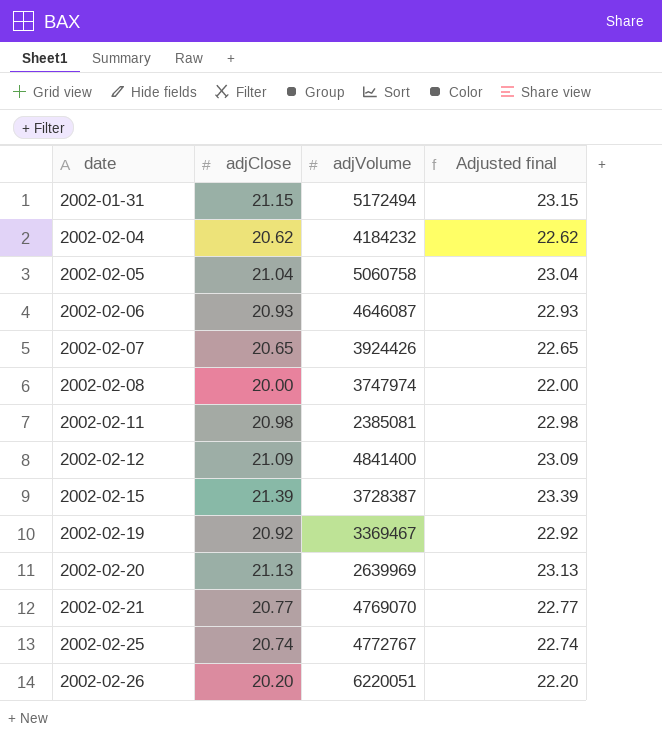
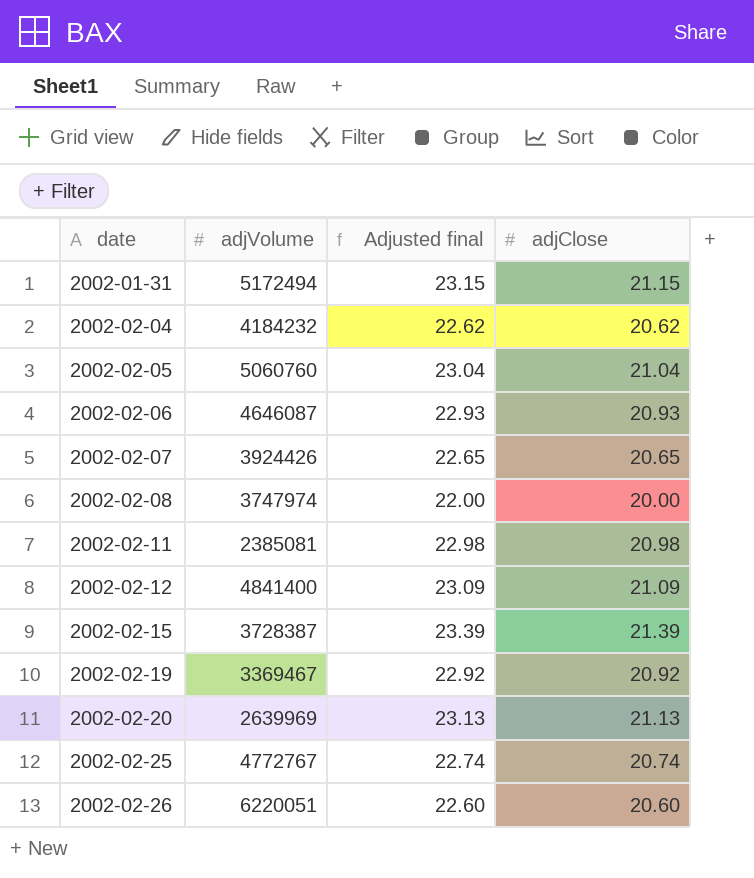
column adjClose | position: 2 -> 4
row 2002-02-21: 20.77 | 4769070 | 22.77 -> none
2002-02-05 | adjVolume: 5060758 -> 5060760
2002-02-26 | Adjusted final: 22.20 -> 22.60
2002-02-26 | adjClose: 20.20 -> 20.60

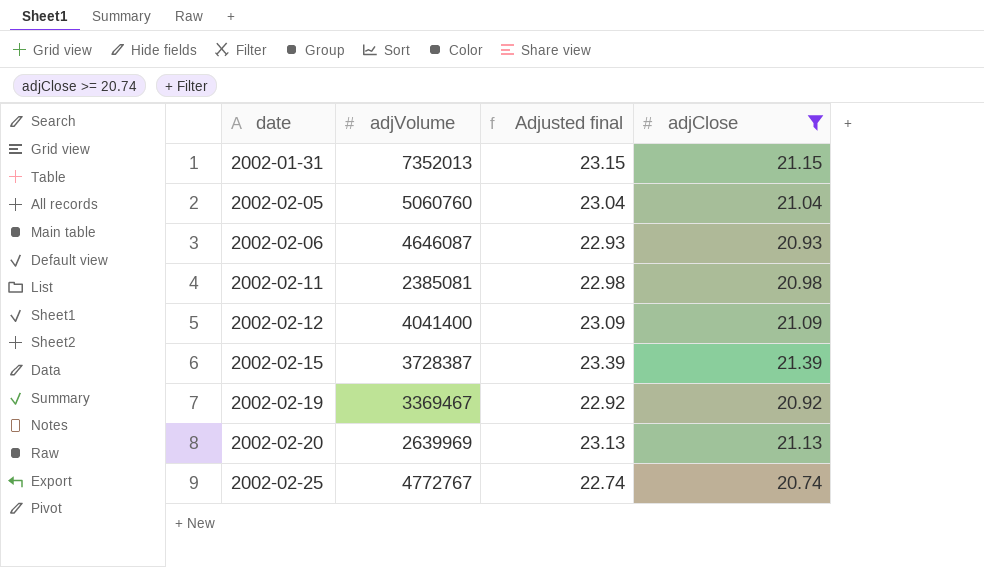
filter: none -> adjClose >= 20.74
2002-01-31 | adjVolume: 5172494 -> 7352013
2002-02-12 | adjVolume: 4841400 -> 4041400

